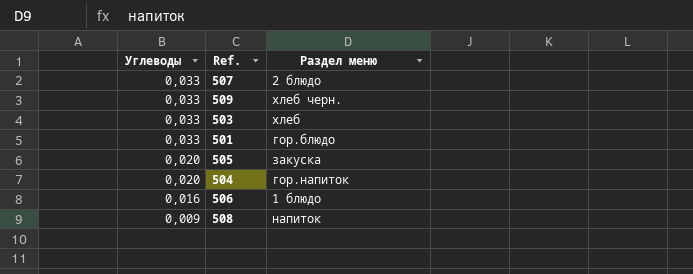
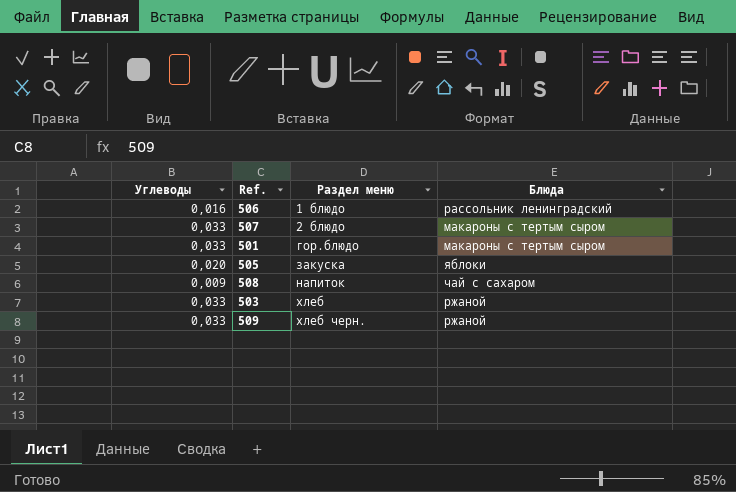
row order: Углеводы descending -> Раздел меню ascending
column Блюда | position: none -> 4
row 504: 0,020 | гор.напиток -> none

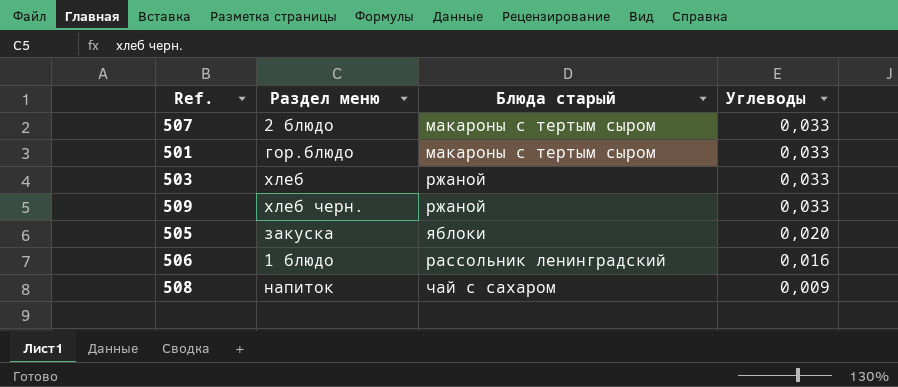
row order: Раздел меню ascending -> Углеводы descending
column name: Блюда -> Блюда старый
column Углеводы | position: 1 -> 4

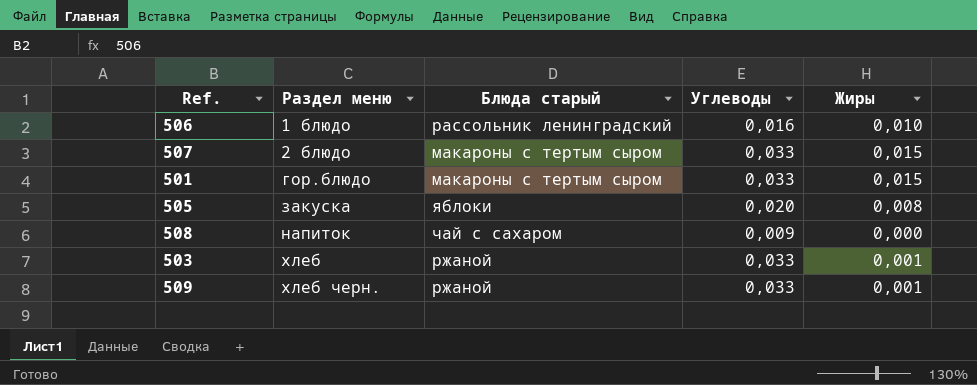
row order: Углеводы descending -> Раздел меню ascending
column Жиры | position: none -> 5

